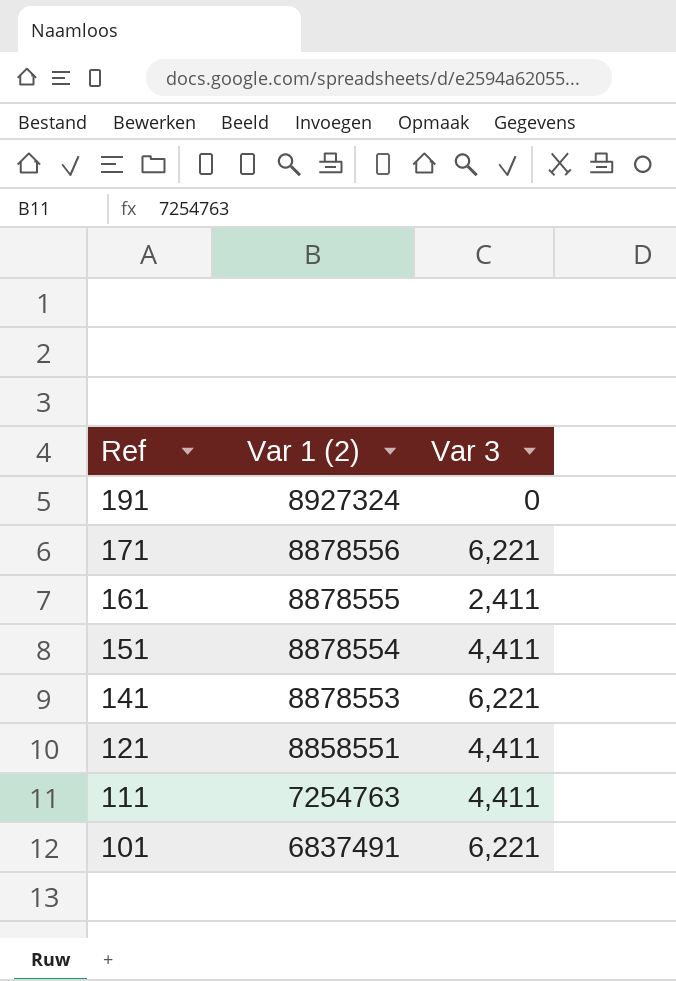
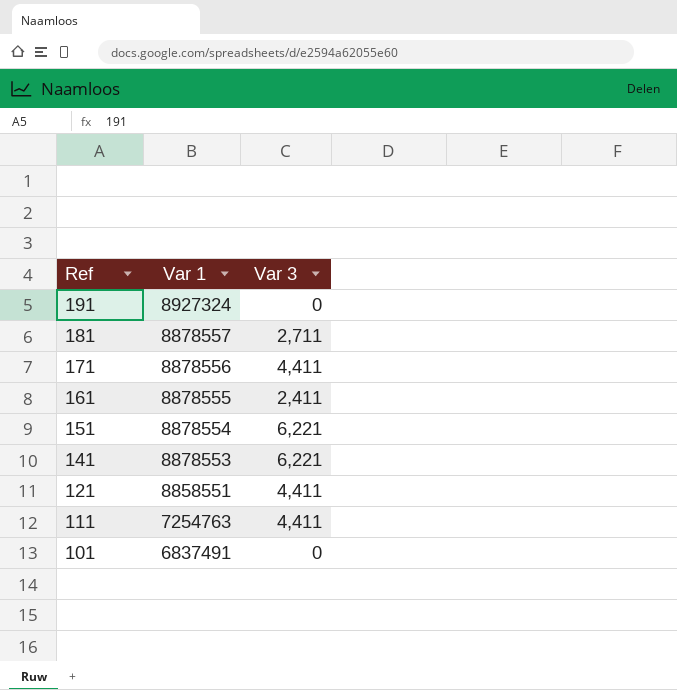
column name: Var 1 (2) -> Var 1
row 181: none -> 8878557 | 2,711
171 | Var 3: 6,221 -> 4,411
151 | Var 3: 4,411 -> 6,221
101 | Var 3: 6,221 -> 0

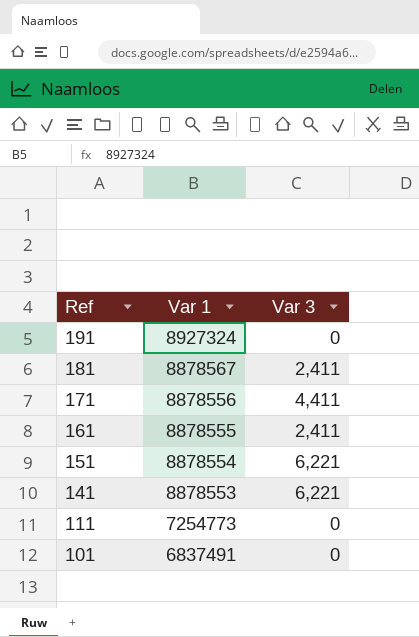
row 121: 8858551 | 4,411 -> none
181 | Var 1: 8878557 -> 8878567
181 | Var 3: 2,711 -> 2,411
111 | Var 1: 7254763 -> 7254773
111 | Var 3: 4,411 -> 0

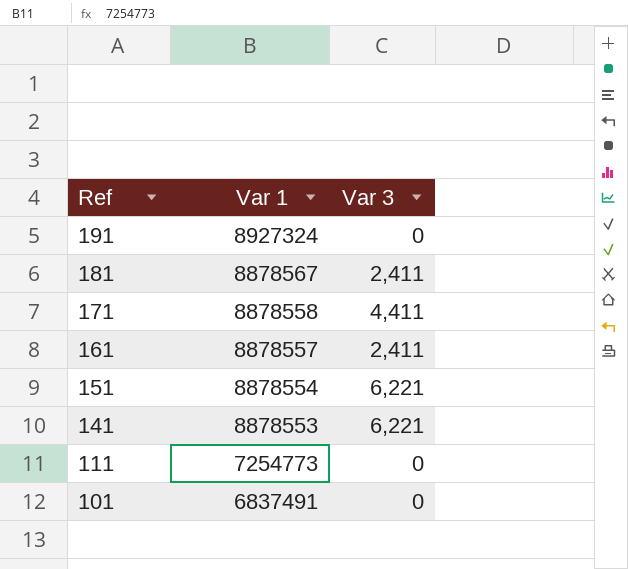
171 | Var 1: 8878556 -> 8878558
161 | Var 1: 8878555 -> 8878557

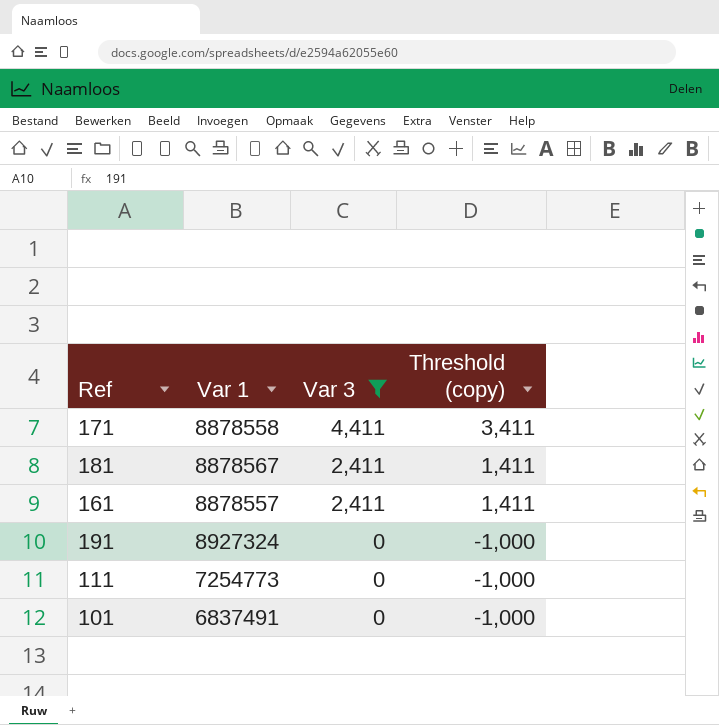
filter: none -> Var 3 != 6,221
row order: Ref descending -> Var 3 descending
column Threshold (copy) | formula: none -> [Var 3] - 1000

